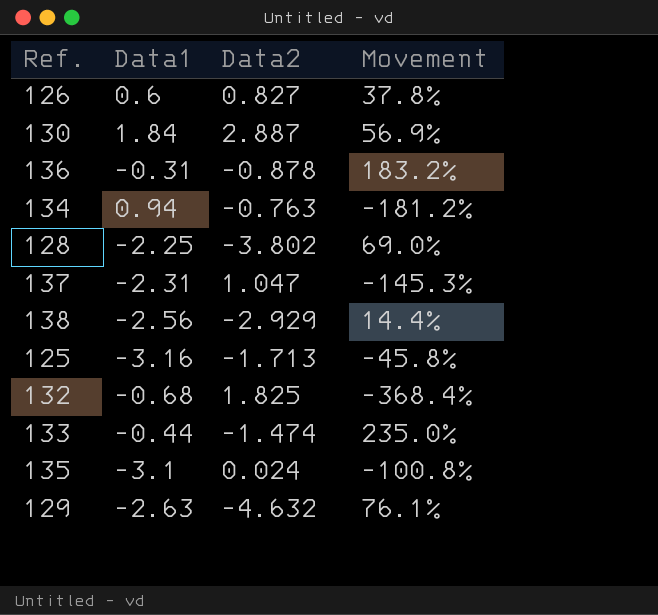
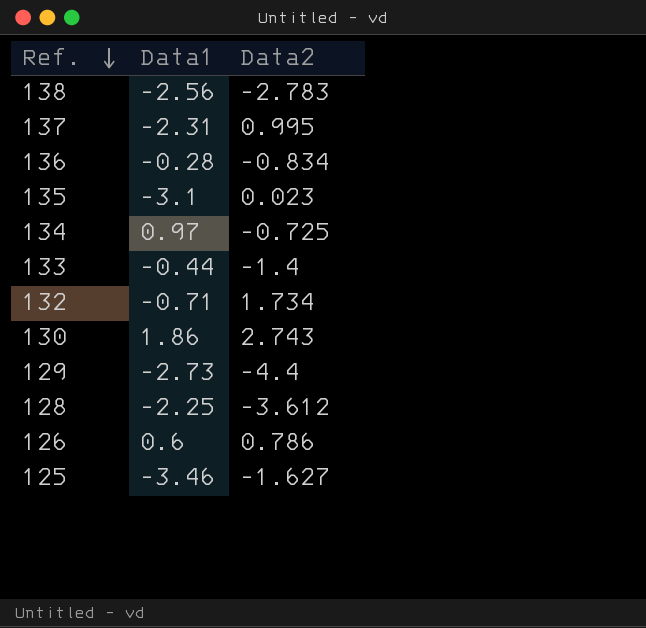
row order: none -> Ref. descending
column Movement | formula: ([Data2] - [Data1]) / [Data1] -> none
138 | Data2: -2.929 -> -2.783
137 | Data2: 1.047 -> 0.995
136 | Data1: -0.31 -> -0.28
136 | Data2: -0.878 -> -0.834
135 | Data2: 0.024 -> 0.023
134 | Data1: 0.94 -> 0.97
134 | Data2: -0.763 -> -0.725
133 | Data2: -1.474 -> -1.4
132 | Data1: -0.68 -> -0.71
132 | Data2: 1.825 -> 1.734
130 | Data1: 1.84 -> 1.86
130 | Data2: 2.887 -> 2.743
129 | Data1: -2.63 -> -2.73
129 | Data2: -4.632 -> -4.4
128 | Data2: -3.802 -> -3.612
126 | Data2: 0.827 -> 0.786
125 | Data1: -3.16 -> -3.46
125 | Data2: -1.713 -> -1.627

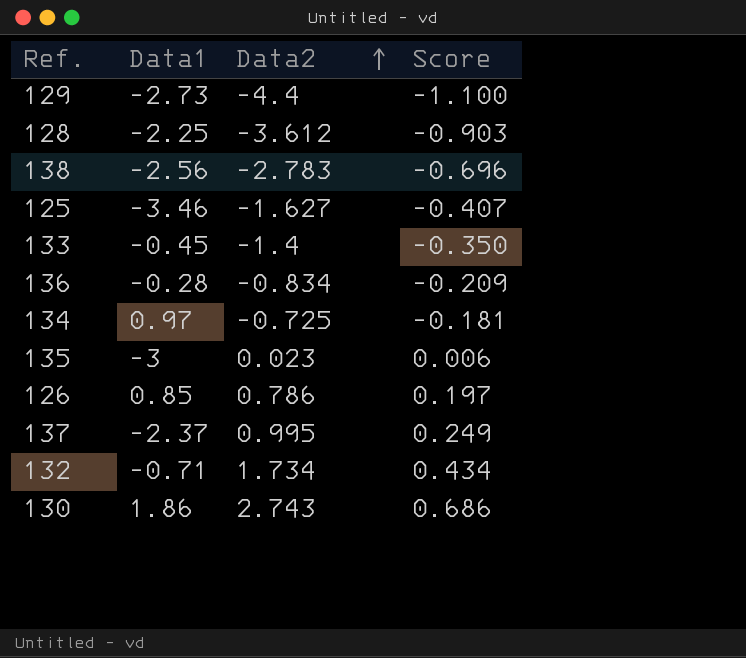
row order: Ref. descending -> Data2 ascending
column Score | formula: none -> [Data2] * 0.25
133 | Data1: -0.44 -> -0.45
135 | Data1: -3.1 -> -3
126 | Data1: 0.6 -> 0.85
137 | Data1: -2.31 -> -2.37

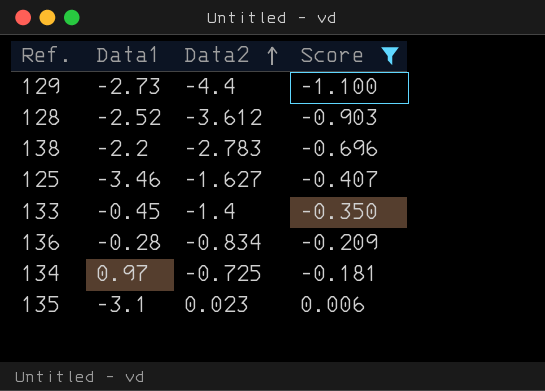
filter: none -> Score <= 0.006
128 | Data1: -2.25 -> -2.52
138 | Data1: -2.56 -> -2.2
135 | Data1: -3 -> -3.1

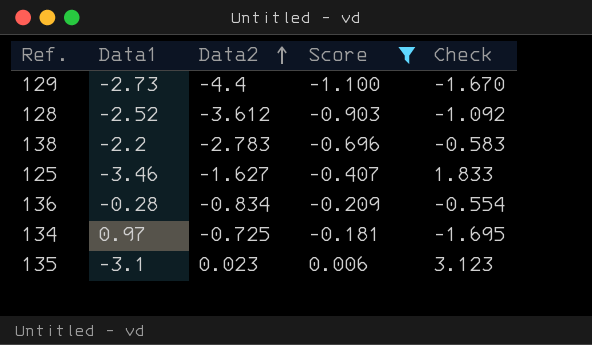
column Check | formula: none -> [Data2] - [Data1]
row 133: -0.45 | -1.4 | -0.350 -> none

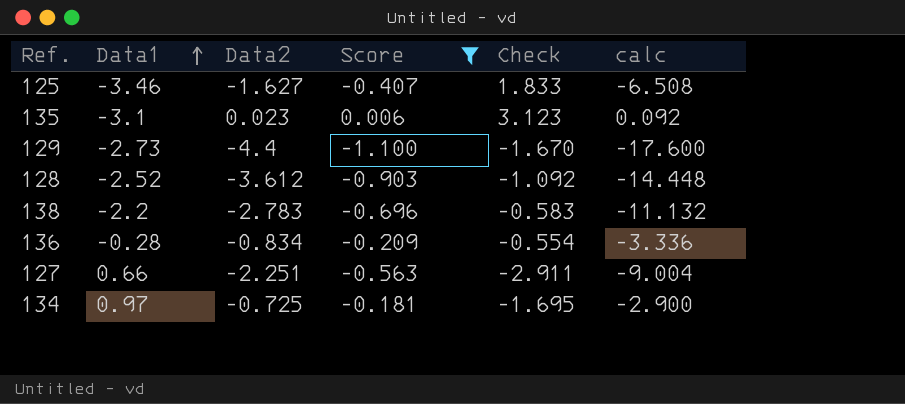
row order: Data2 ascending -> Data1 ascending
column calc | formula: none -> [Data2] * 4
row 127: none -> 0.66 | -2.251 | -0.563 | -2.911 | -9.004

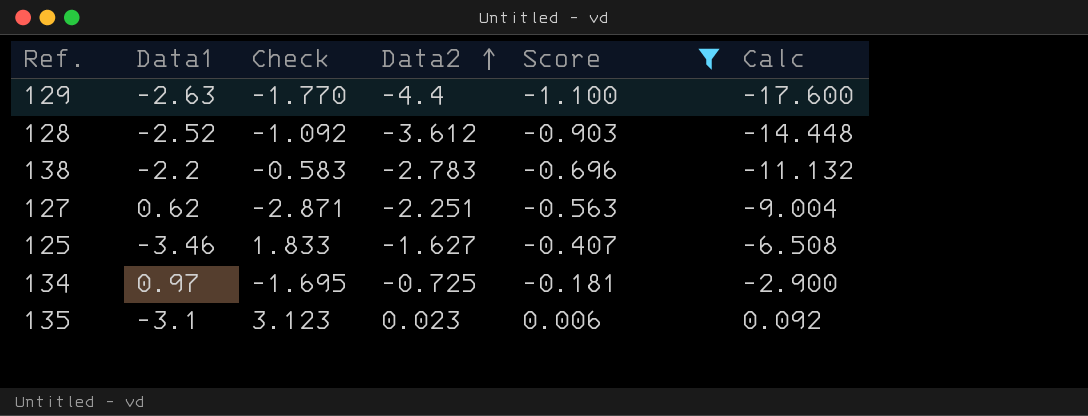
row order: Data1 ascending -> Data2 ascending
column Check | position: 5 -> 3
column name: calc -> Calc
row 136: -0.28 | -0.834 | -0.209 | -0.554 | -3.336 -> none
129 | Data1: -2.73 -> -2.63
129 | Check: -1.670 -> -1.770
127 | Data1: 0.66 -> 0.62
127 | Check: -2.911 -> -2.871

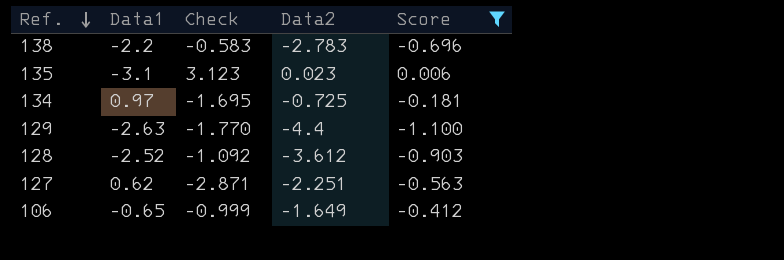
row order: Data2 ascending -> Ref. descending
column Calc | formula: [Data2] * 4 -> none
row 125: -3.46 | 1.833 | -1.627 | -0.407 | -6.508 -> none
row 106: none -> -0.65 | -0.999 | -1.649 | -0.412

